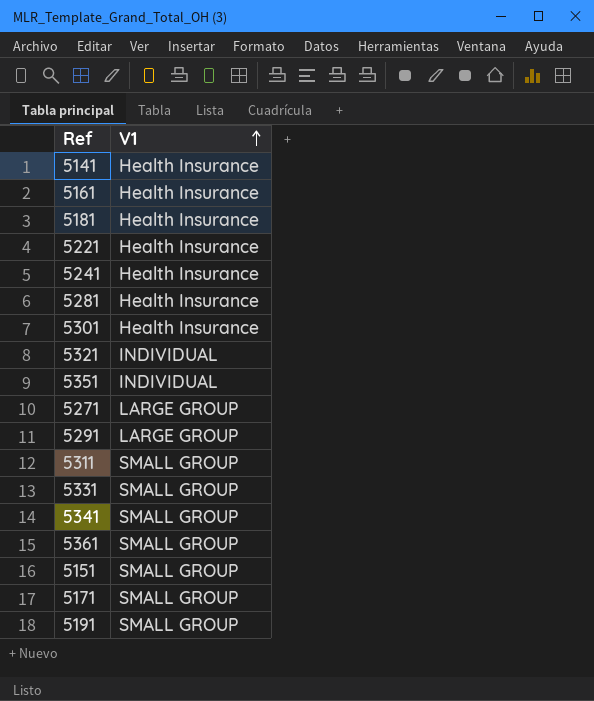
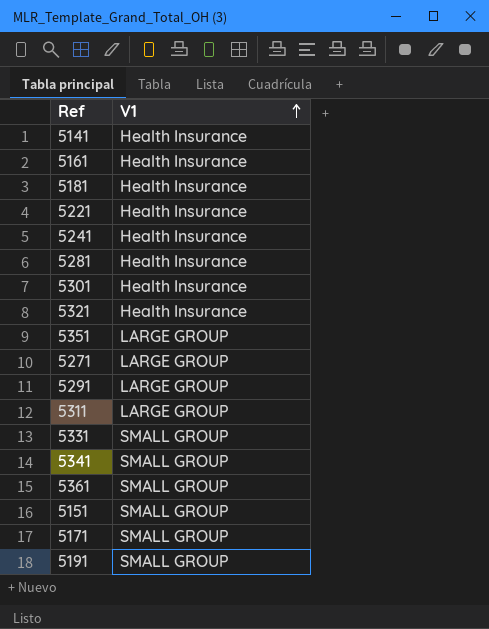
5321 | V1: INDIVIDUAL -> Health Insurance
5351 | V1: INDIVIDUAL -> LARGE GROUP
5311 | V1: SMALL GROUP -> LARGE GROUP

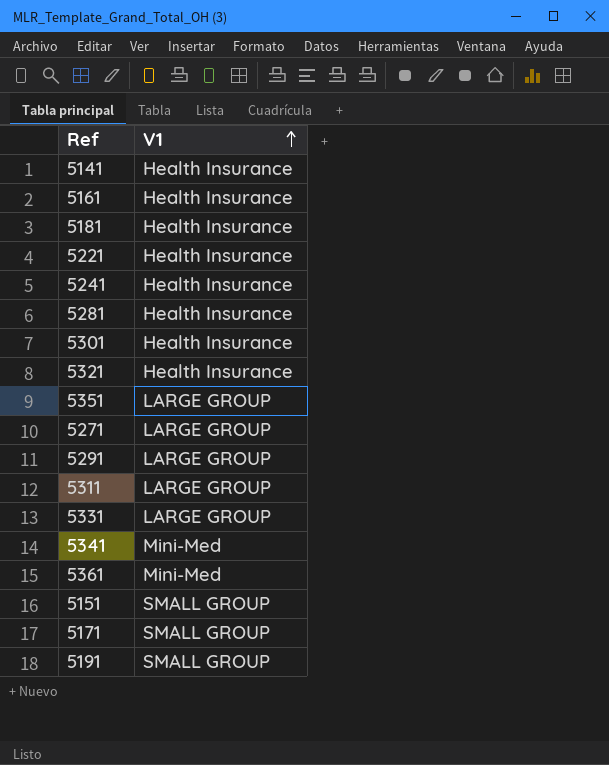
5331 | V1: SMALL GROUP -> LARGE GROUP
5341 | V1: SMALL GROUP -> Mini-Med
5361 | V1: SMALL GROUP -> Mini-Med

